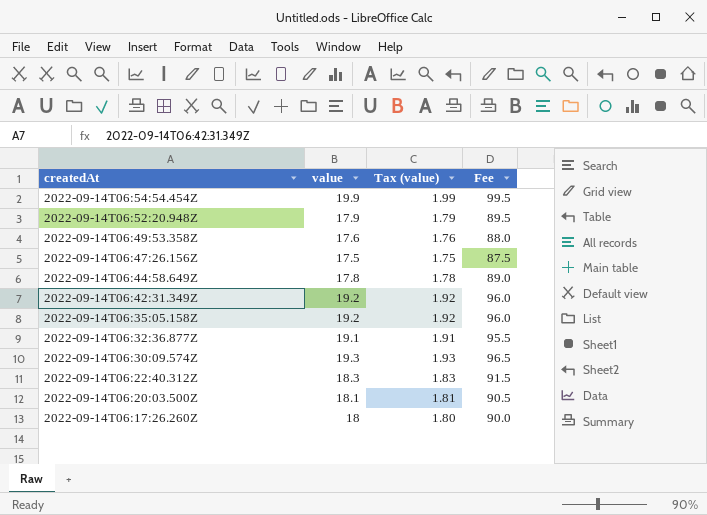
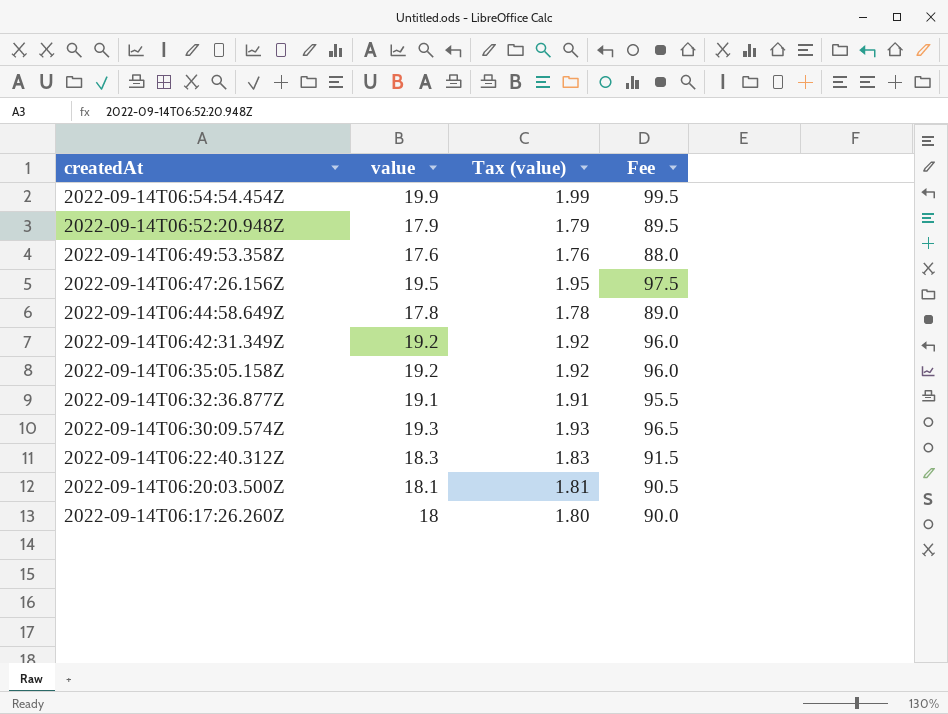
2022-09-14T06:47:26.156Z | value: 17.5 -> 19.5
2022-09-14T06:47:26.156Z | Tax (value): 1.75 -> 1.95
2022-09-14T06:47:26.156Z | Fee: 87.5 -> 97.5

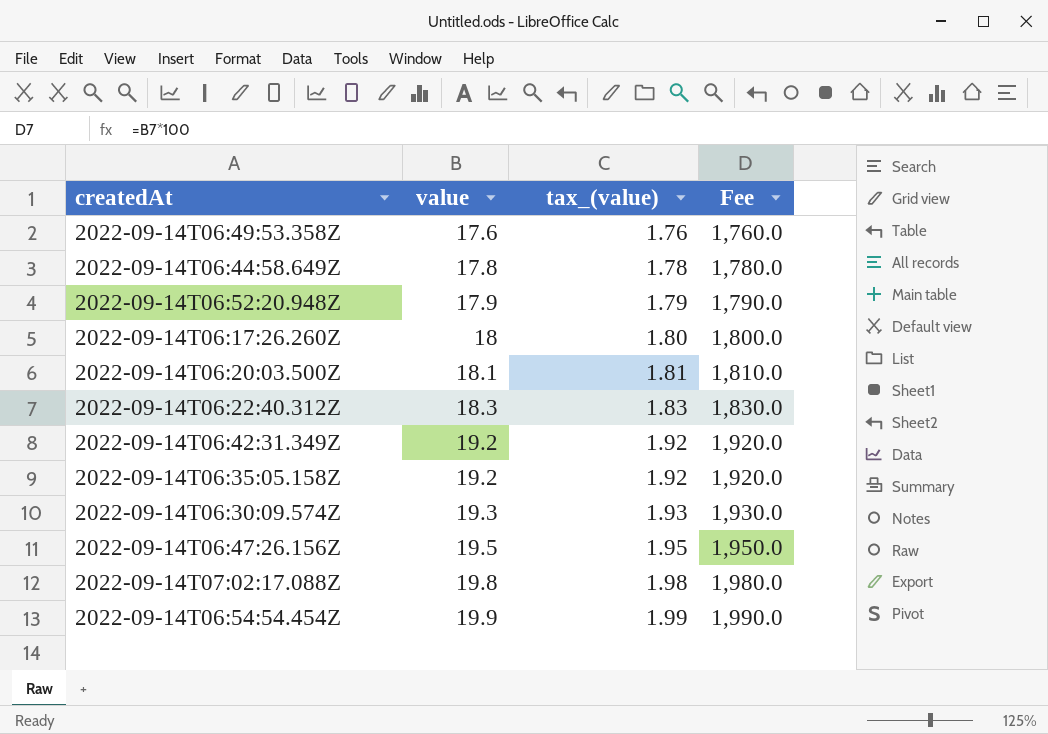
row order: createdAt descending -> value ascending
column name: Tax (value) -> tax_(value)
column Fee | formula: [value] * 5 -> [value] * 100
row 2022-09-14T06:32:36.877Z: 19.1 | 1.91 | 95.5 -> none
row 2022-09-14T07:02:17.088Z: none -> 19.8 | 1.98 | 1,980.0

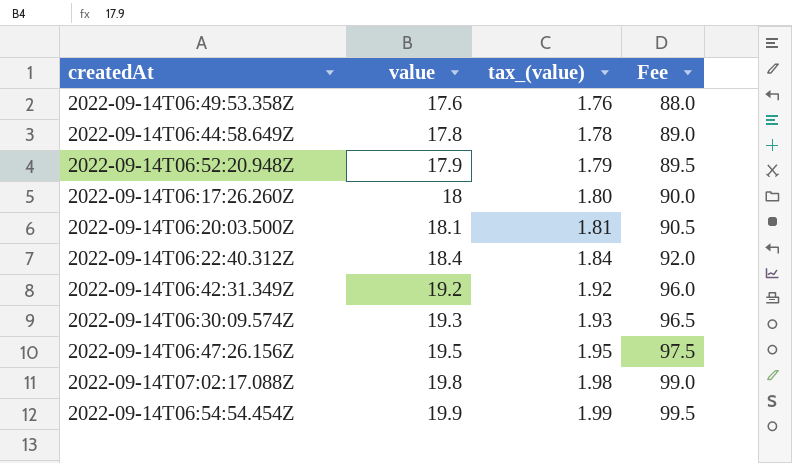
column Fee | formula: [value] * 100 -> [value] * 5
row 2022-09-14T06:35:05.158Z: 19.2 | 1.92 | 1,920.0 -> none
2022-09-14T06:22:40.312Z | value: 18.3 -> 18.4
2022-09-14T06:22:40.312Z | tax_(value): 1.83 -> 1.84

